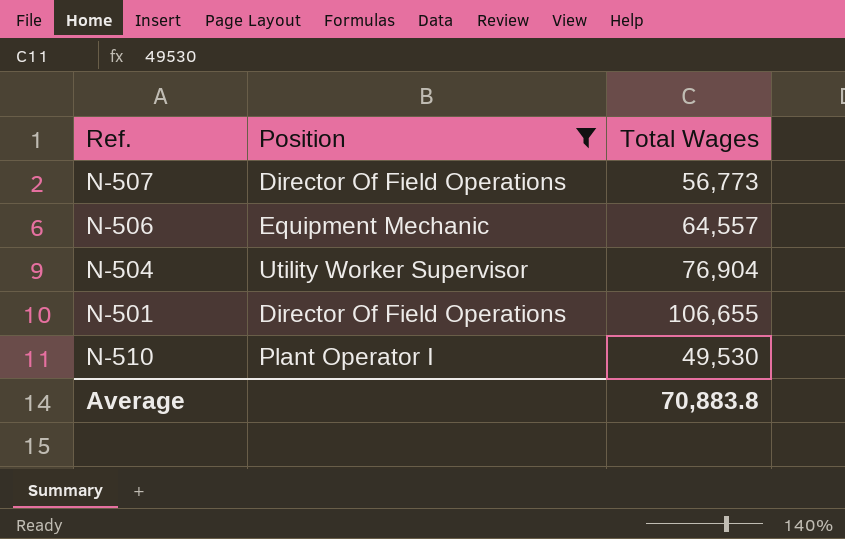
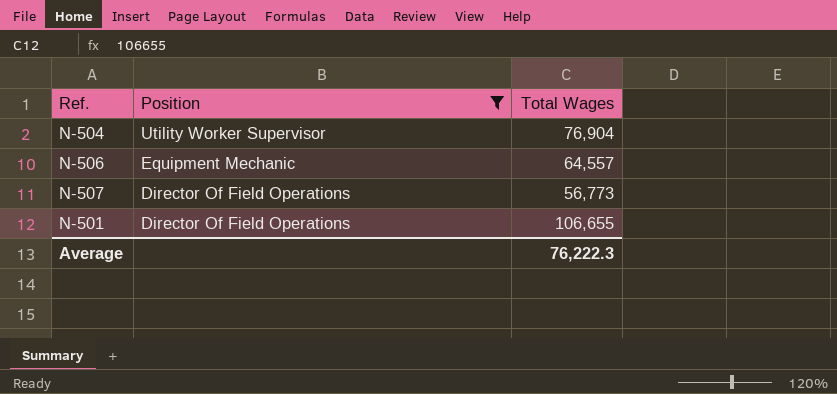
row order: none -> Position descending
row N-510: Plant Operator I | 49,530 -> none
Average | Total Wages: 70,883.8 -> 76,222.3

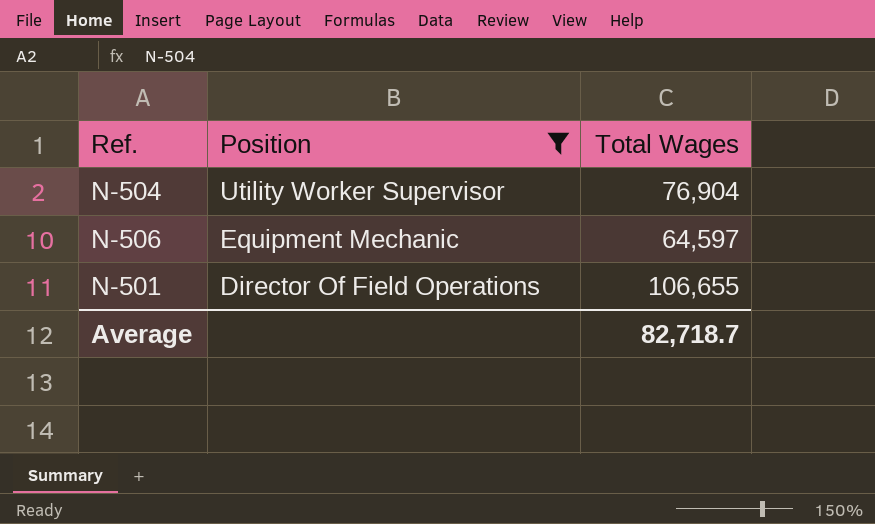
row N-507: Director Of Field Operations | 56,773 -> none
N-506 | Total Wages: 64,557 -> 64,597
Average | Total Wages: 76,222.3 -> 82,718.7

